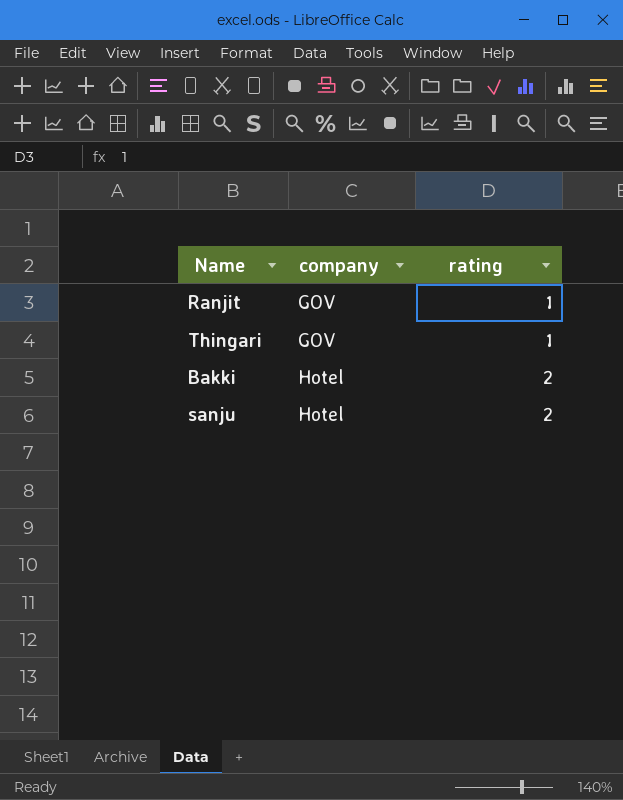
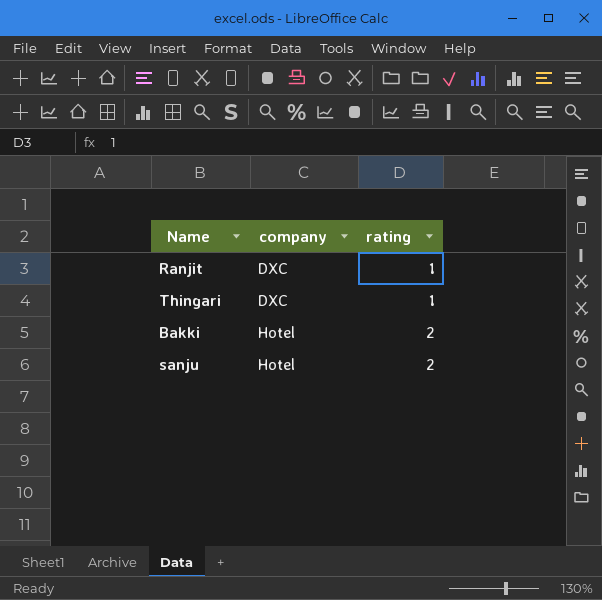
Ranjit | company: GOV -> DXC
Thingari | company: GOV -> DXC

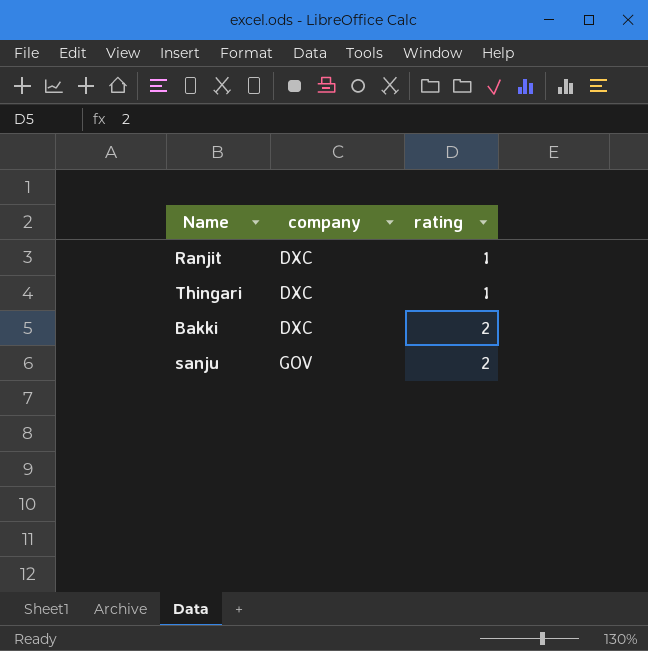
Bakki | company: Hotel -> DXC
sanju | company: Hotel -> GOV

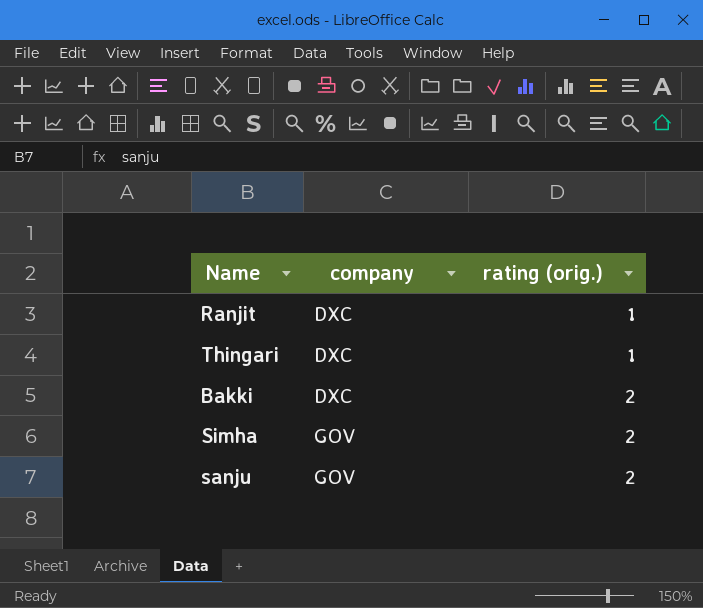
column name: rating -> rating (orig.)
row Simha: none -> GOV | 2

